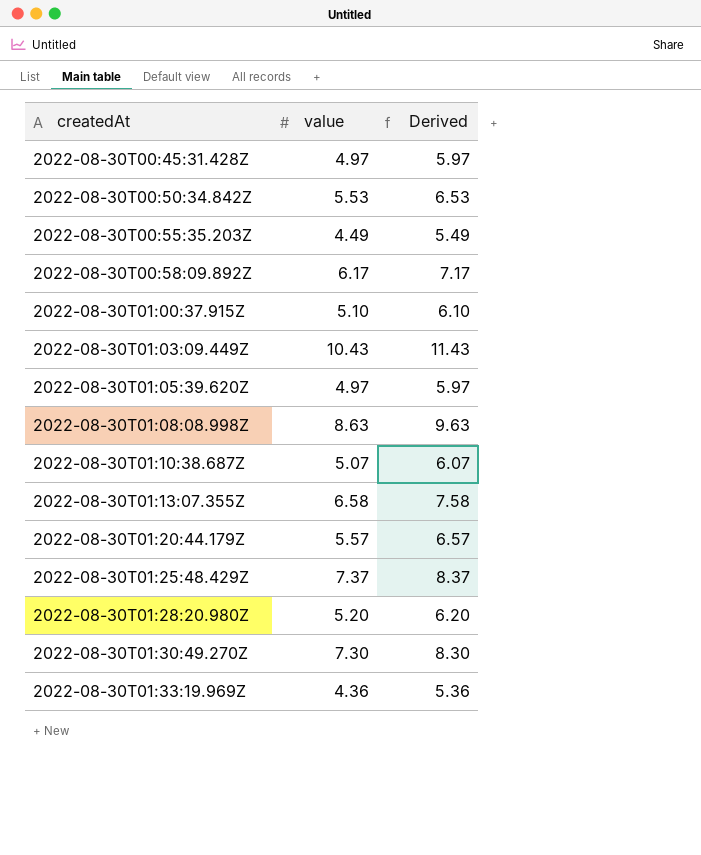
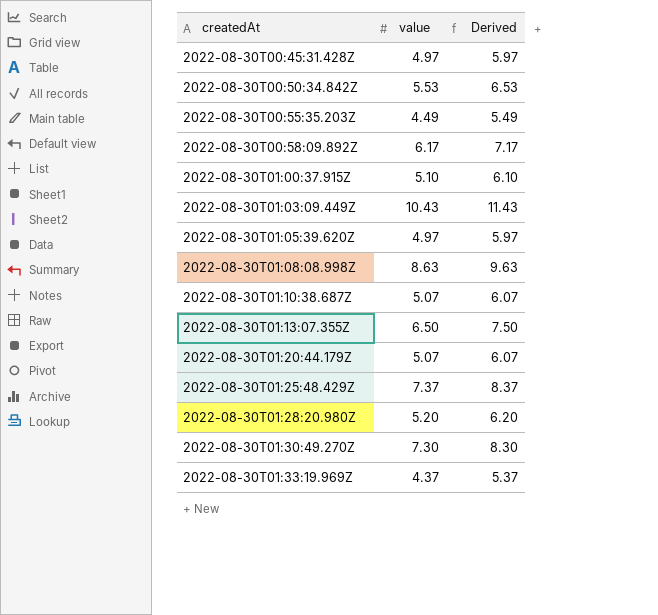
2022-08-30T01:13:07.355Z | value: 6.58 -> 6.50
2022-08-30T01:13:07.355Z | Derived: 7.58 -> 7.50
2022-08-30T01:20:44.179Z | value: 5.57 -> 5.07
2022-08-30T01:20:44.179Z | Derived: 6.57 -> 6.07
2022-08-30T01:33:19.969Z | value: 4.36 -> 4.37
2022-08-30T01:33:19.969Z | Derived: 5.36 -> 5.37

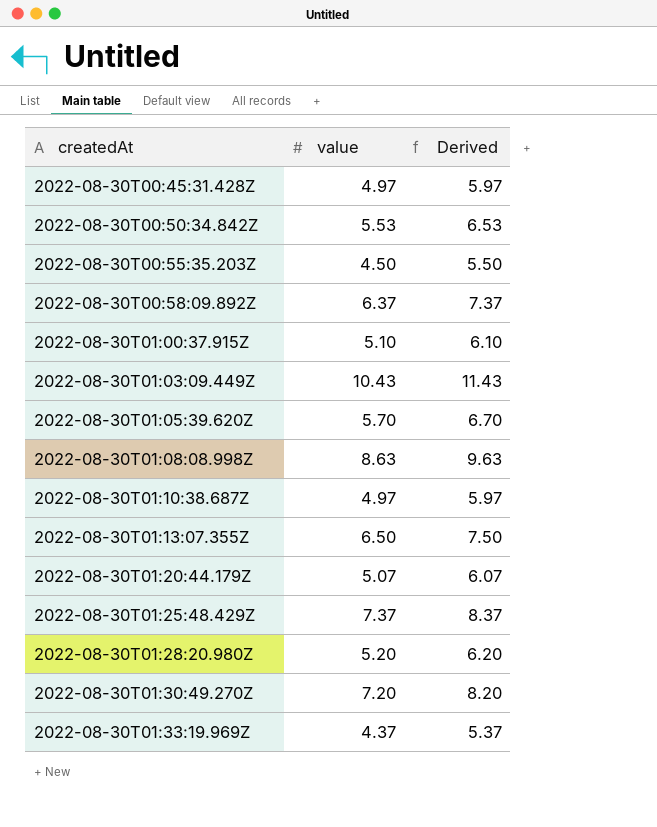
2022-08-30T00:55:35.203Z | value: 4.49 -> 4.50
2022-08-30T00:55:35.203Z | Derived: 5.49 -> 5.50
2022-08-30T00:58:09.892Z | value: 6.17 -> 6.37
2022-08-30T00:58:09.892Z | Derived: 7.17 -> 7.37
2022-08-30T01:05:39.620Z | value: 4.97 -> 5.70
2022-08-30T01:05:39.620Z | Derived: 5.97 -> 6.70
2022-08-30T01:10:38.687Z | value: 5.07 -> 4.97
2022-08-30T01:10:38.687Z | Derived: 6.07 -> 5.97
2022-08-30T01:30:49.270Z | value: 7.30 -> 7.20
2022-08-30T01:30:49.270Z | Derived: 8.30 -> 8.20

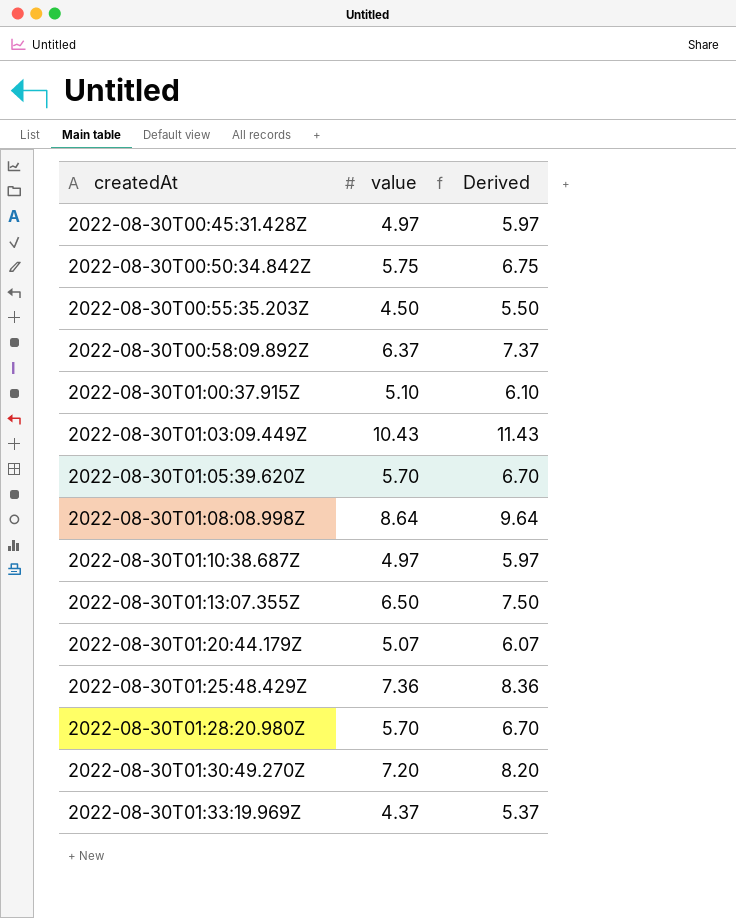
2022-08-30T00:50:34.842Z | value: 5.53 -> 5.75
2022-08-30T00:50:34.842Z | Derived: 6.53 -> 6.75
2022-08-30T01:08:08.998Z | value: 8.63 -> 8.64
2022-08-30T01:08:08.998Z | Derived: 9.63 -> 9.64
2022-08-30T01:25:48.429Z | value: 7.37 -> 7.36
2022-08-30T01:25:48.429Z | Derived: 8.37 -> 8.36
2022-08-30T01:28:20.980Z | value: 5.20 -> 5.70
2022-08-30T01:28:20.980Z | Derived: 6.20 -> 6.70

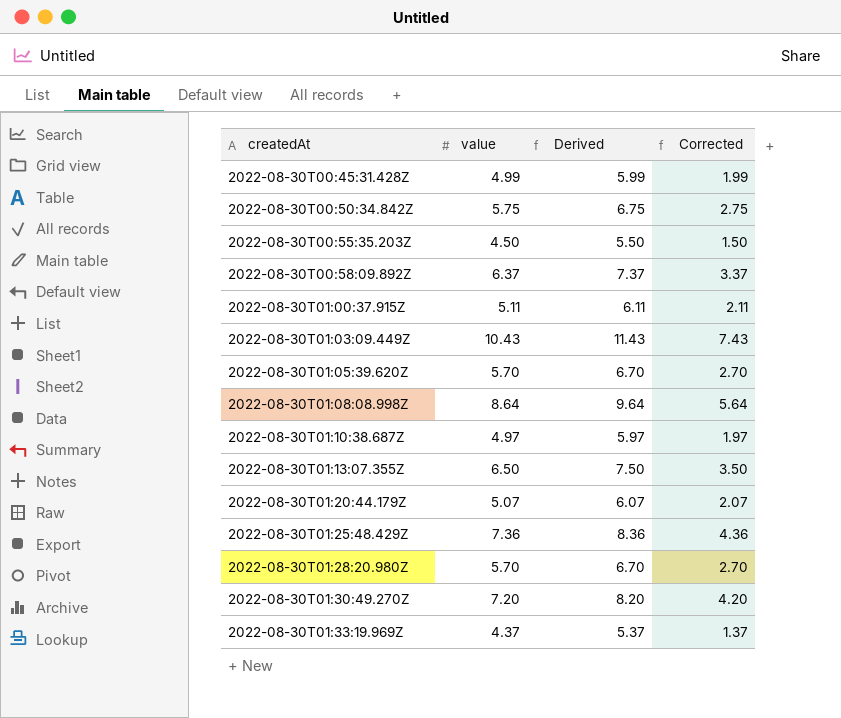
column Corrected | formula: none -> [value] - 3
2022-08-30T00:45:31.428Z | value: 4.97 -> 4.99
2022-08-30T00:45:31.428Z | Derived: 5.97 -> 5.99
2022-08-30T01:00:37.915Z | value: 5.10 -> 5.11
2022-08-30T01:00:37.915Z | Derived: 6.10 -> 6.11

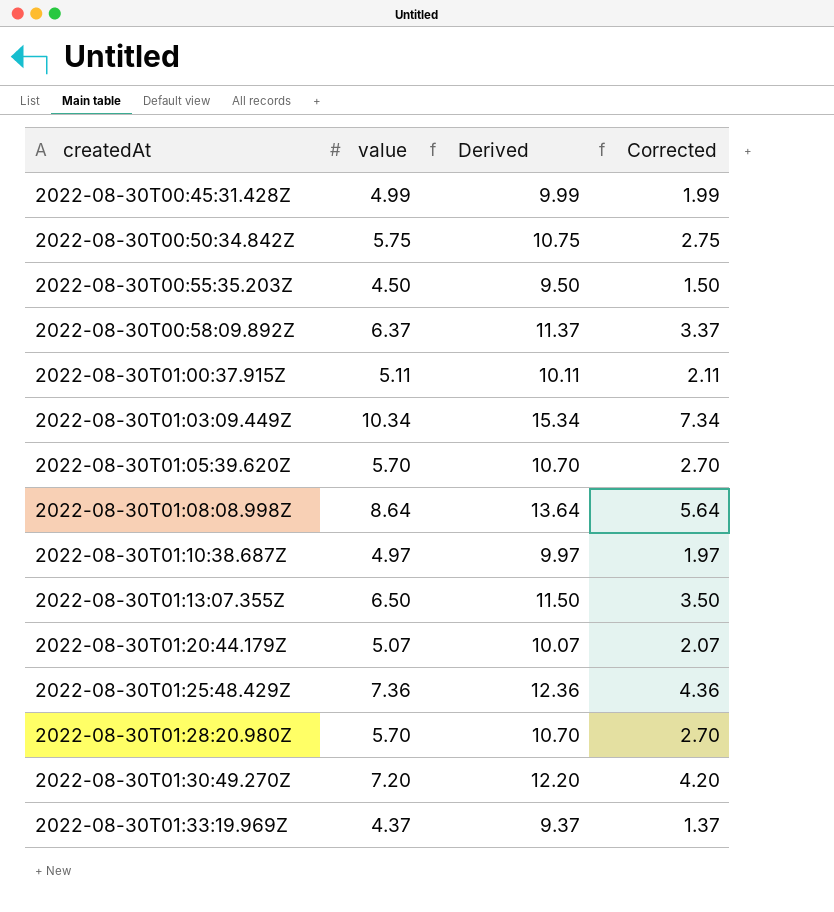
column Derived | formula: [value] + 1 -> [value] + 5
2022-08-30T01:03:09.449Z | value: 10.43 -> 10.34
2022-08-30T01:03:09.449Z | Corrected: 7.43 -> 7.34

